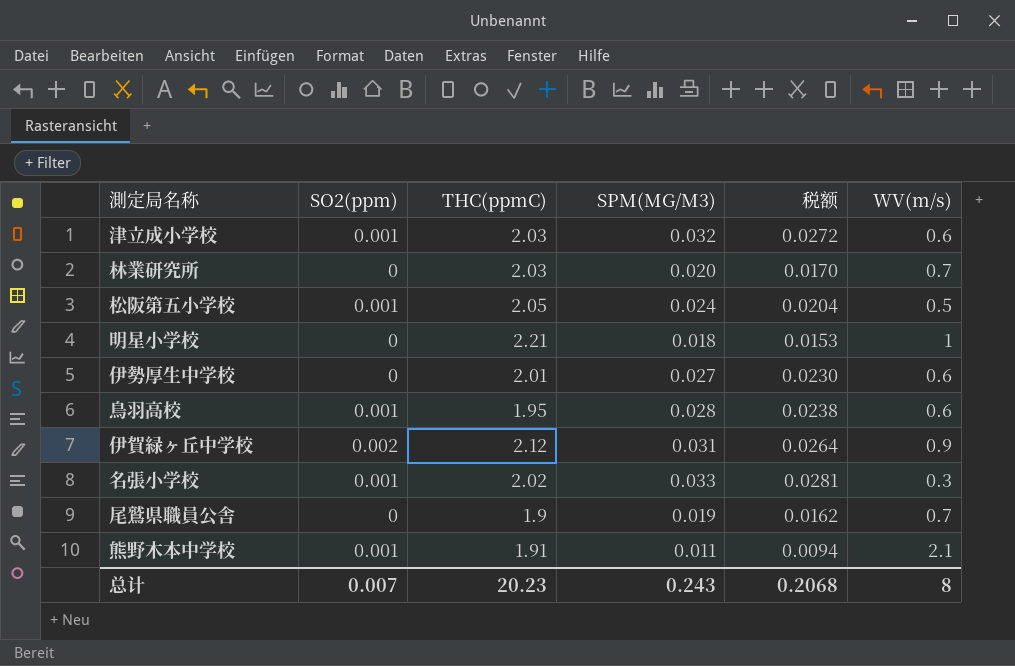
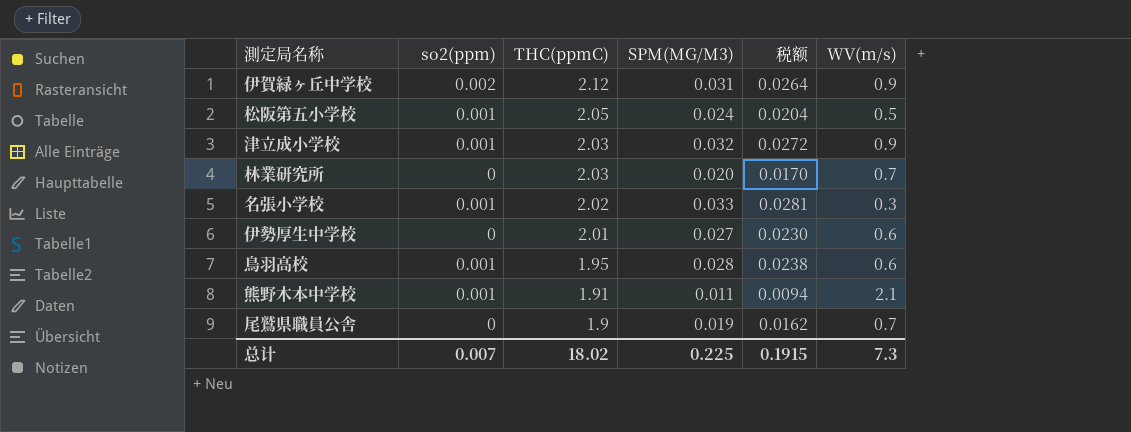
row order: none -> THC(ppmC) descending
column name: SO2(ppm) -> so2(ppm)
row 明星小学校: 0 | 2.21 | 0.018 | 0.0153 | 1 -> none
津立成小学校 | WV(m/s): 0.6 -> 0.9
总计 | THC(ppmC): 20.23 -> 18.02
总计 | SPM(MG/M3): 0.243 -> 0.225
总计 | 税额: 0.2068 -> 0.1915
总计 | WV(m/s): 8 -> 7.3

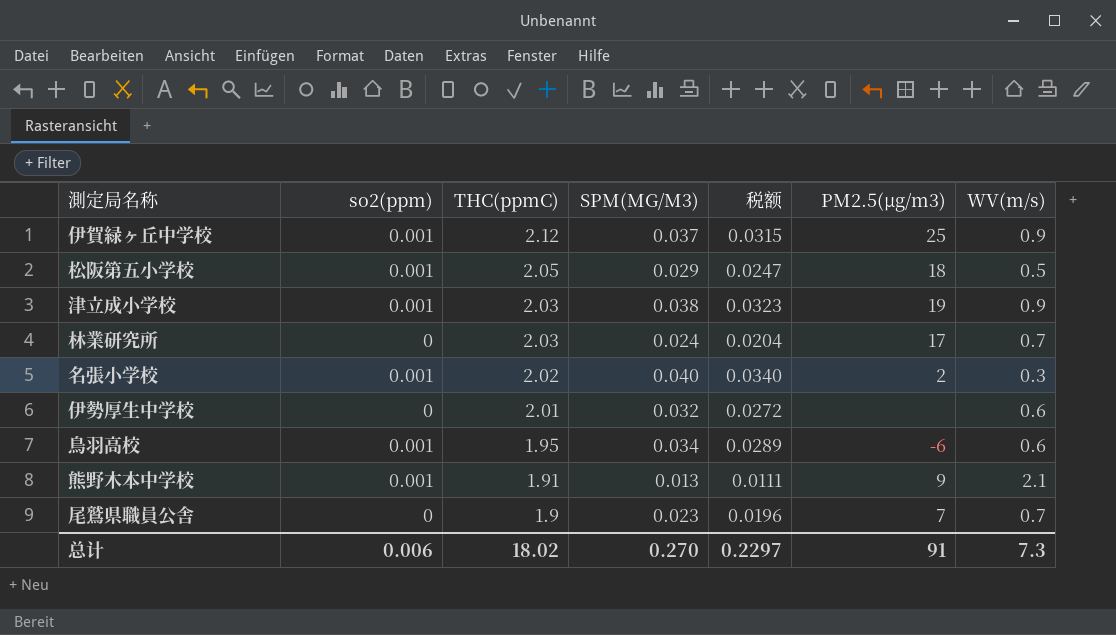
column PM2.5(μg/m3) | position: none -> 6
伊賀緑ヶ丘中学校 | so2(ppm): 0.002 -> 0.001
伊賀緑ヶ丘中学校 | SPM(MG/M3): 0.031 -> 0.037
伊賀緑ヶ丘中学校 | 税额: 0.0264 -> 0.0315
松阪第五小学校 | SPM(MG/M3): 0.024 -> 0.029
松阪第五小学校 | 税额: 0.0204 -> 0.0247
津立成小学校 | SPM(MG/M3): 0.032 -> 0.038
津立成小学校 | 税额: 0.0272 -> 0.0323
林業研究所 | SPM(MG/M3): 0.020 -> 0.024
林業研究所 | 税额: 0.0170 -> 0.0204
名張小学校 | SPM(MG/M3): 0.033 -> 0.040
名張小学校 | 税额: 0.0281 -> 0.0340
伊勢厚生中学校 | SPM(MG/M3): 0.027 -> 0.032
伊勢厚生中学校 | 税额: 0.0230 -> 0.0272
鳥羽高校 | SPM(MG/M3): 0.028 -> 0.034
鳥羽高校 | 税额: 0.0238 -> 0.0289
熊野木本中学校 | SPM(MG/M3): 0.011 -> 0.013
熊野木本中学校 | 税额: 0.0094 -> 0.0111
尾鷲県職員公舎 | SPM(MG/M3): 0.019 -> 0.023
尾鷲県職員公舎 | 税额: 0.0162 -> 0.0196
总计 | so2(ppm): 0.007 -> 0.006
总计 | SPM(MG/M3): 0.225 -> 0.270
总计 | 税额: 0.1915 -> 0.2297

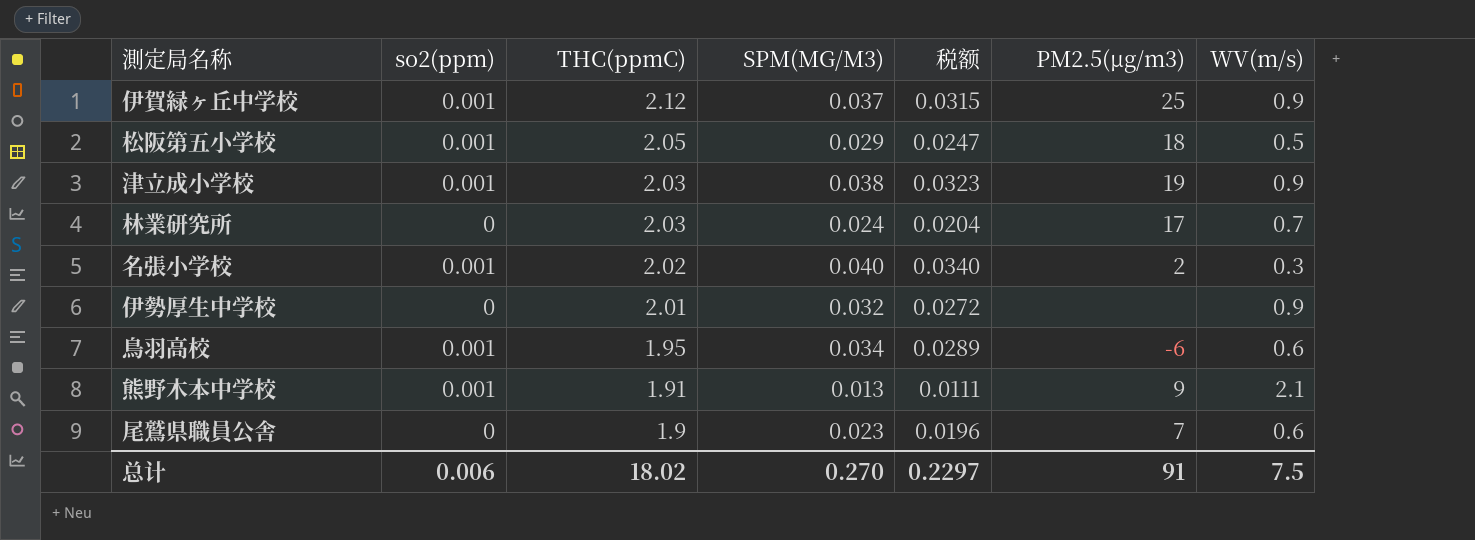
伊勢厚生中学校 | WV(m/s): 0.6 -> 0.9
尾鷲県職員公舎 | WV(m/s): 0.7 -> 0.6
总计 | WV(m/s): 7.3 -> 7.5

